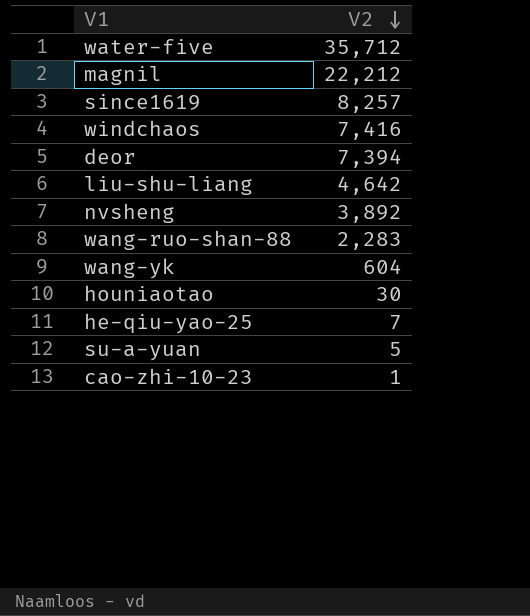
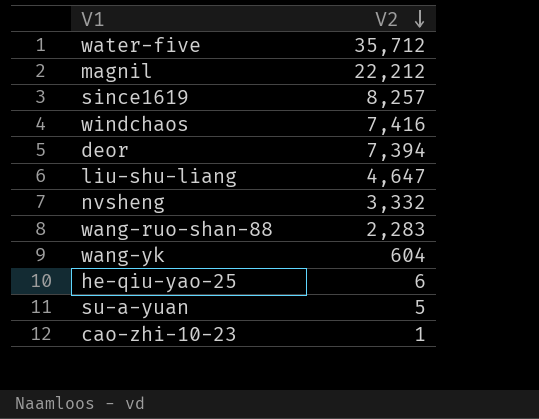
row houniaotao: 30 -> none
liu-shu-liang | V2: 4,642 -> 4,647
nvsheng | V2: 3,892 -> 3,332
he-qiu-yao-25 | V2: 7 -> 6

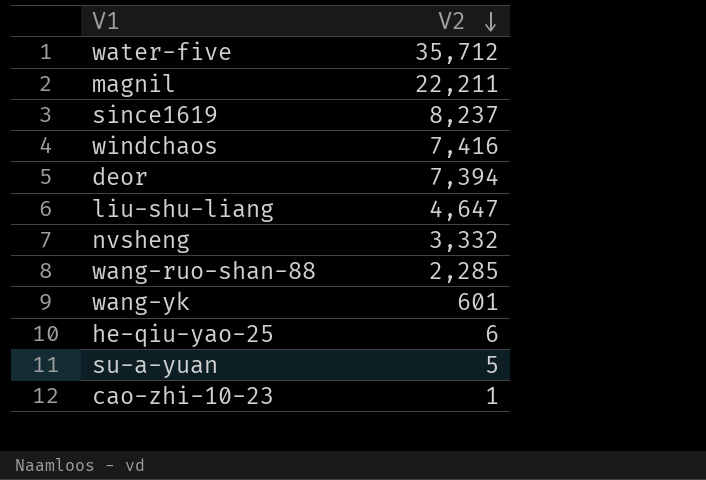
magnil | V2: 22,212 -> 22,211
since1619 | V2: 8,257 -> 8,237
wang-ruo-shan-88 | V2: 2,283 -> 2,285
wang-yk | V2: 604 -> 601

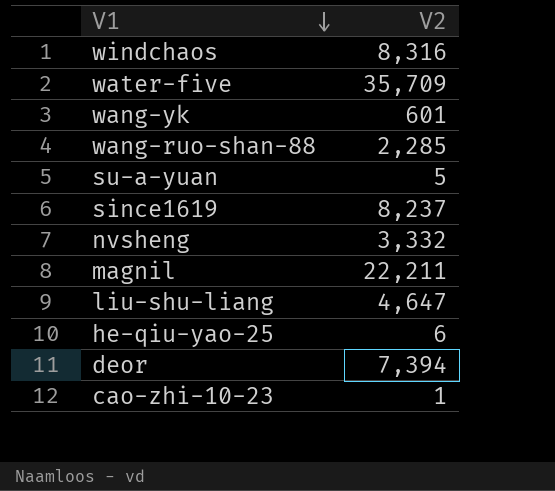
row order: V2 descending -> V1 descending
windchaos | V2: 7,416 -> 8,316
water-five | V2: 35,712 -> 35,709

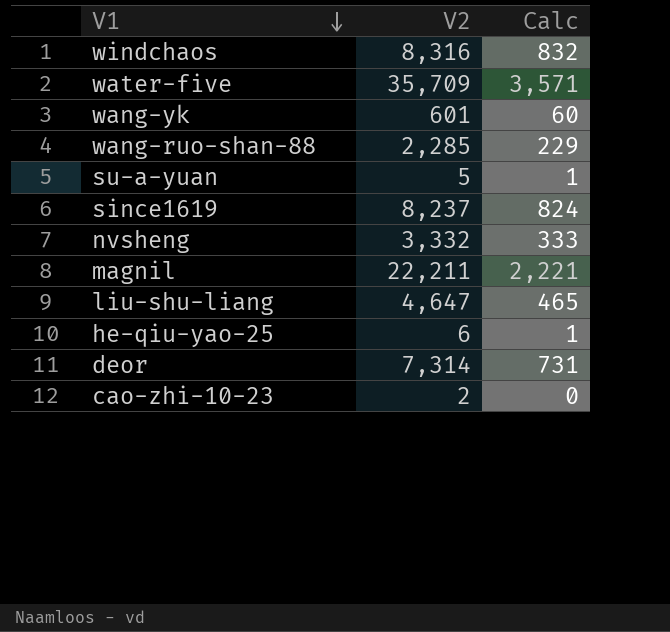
column Calc | formula: none -> [V2] * 0.1
deor | V2: 7,394 -> 7,314
cao-zhi-10-23 | V2: 1 -> 2

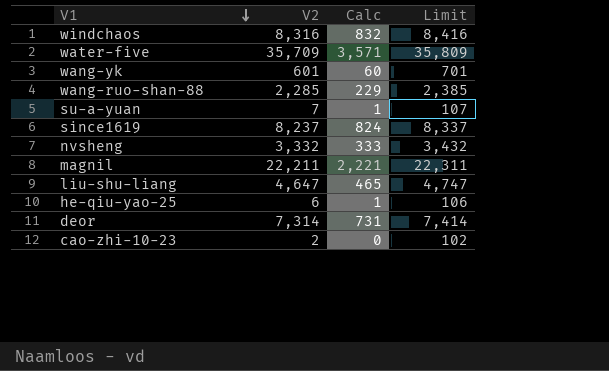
column Limit | formula: none -> [V2] + 100
su-a-yuan | V2: 5 -> 7

